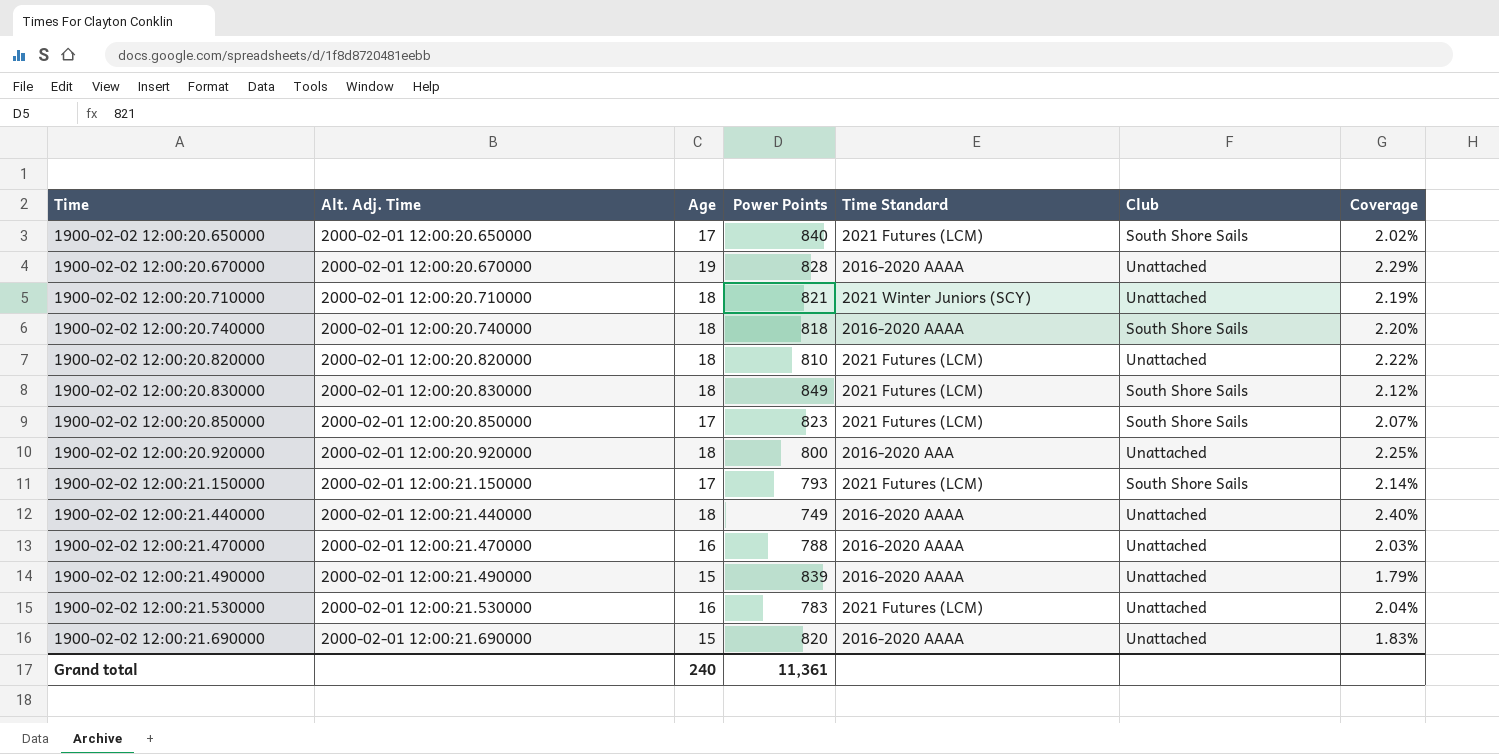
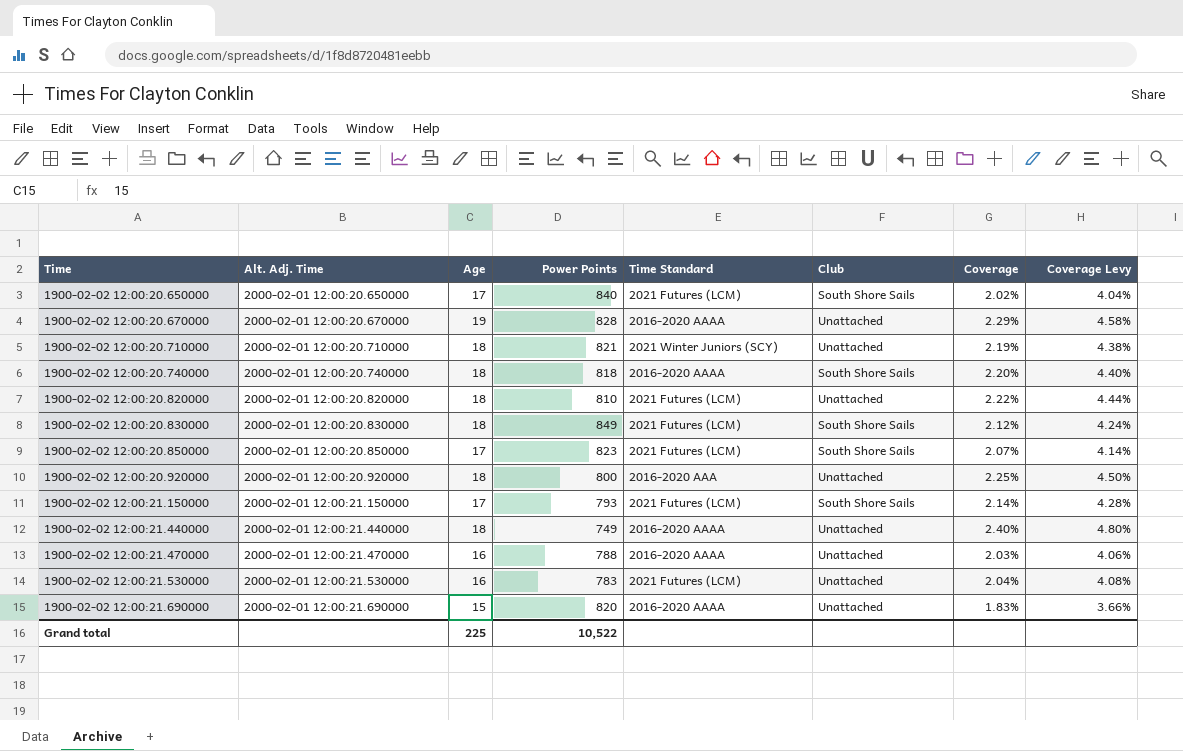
column Coverage Levy | formula: none -> [Coverage] * 2
row 1900-02-02 12:00:21.490000: 2000-02-01 12:00:21.490000 | 15 | 839 | 2016-2020 AAAA | Unattached | 1.79% -> none
Grand total | Age: 240 -> 225
Grand total | Power Points: 11,361 -> 10,522

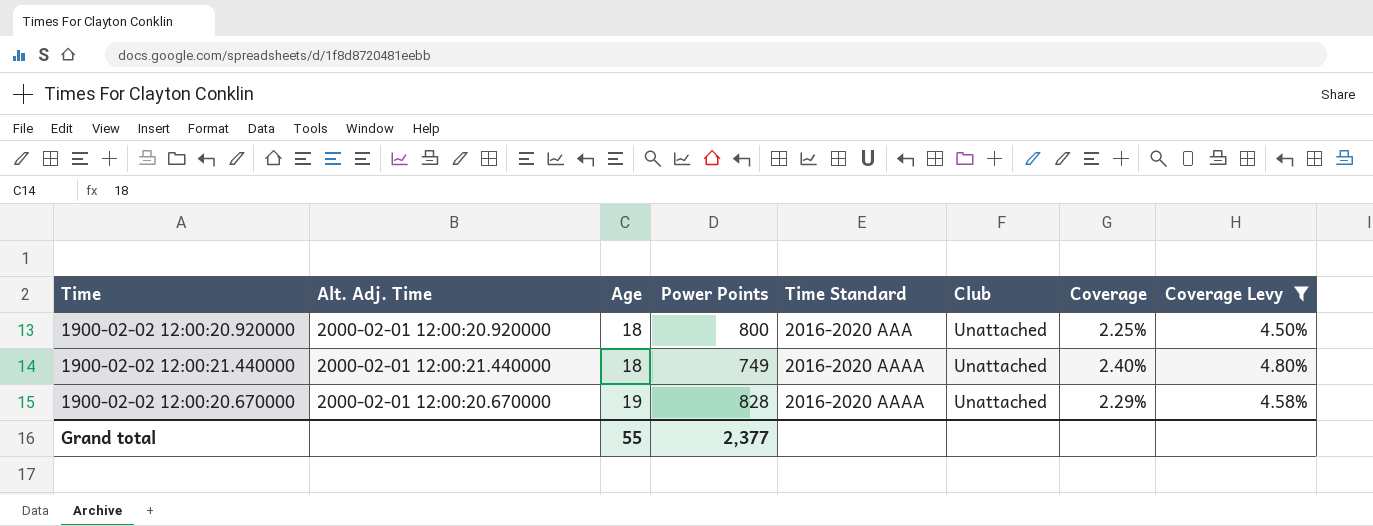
filter: none -> Coverage Levy >= 4.50%
row order: Time ascending -> Age ascending
Grand total | Age: 225 -> 55
Grand total | Power Points: 10,522 -> 2,377

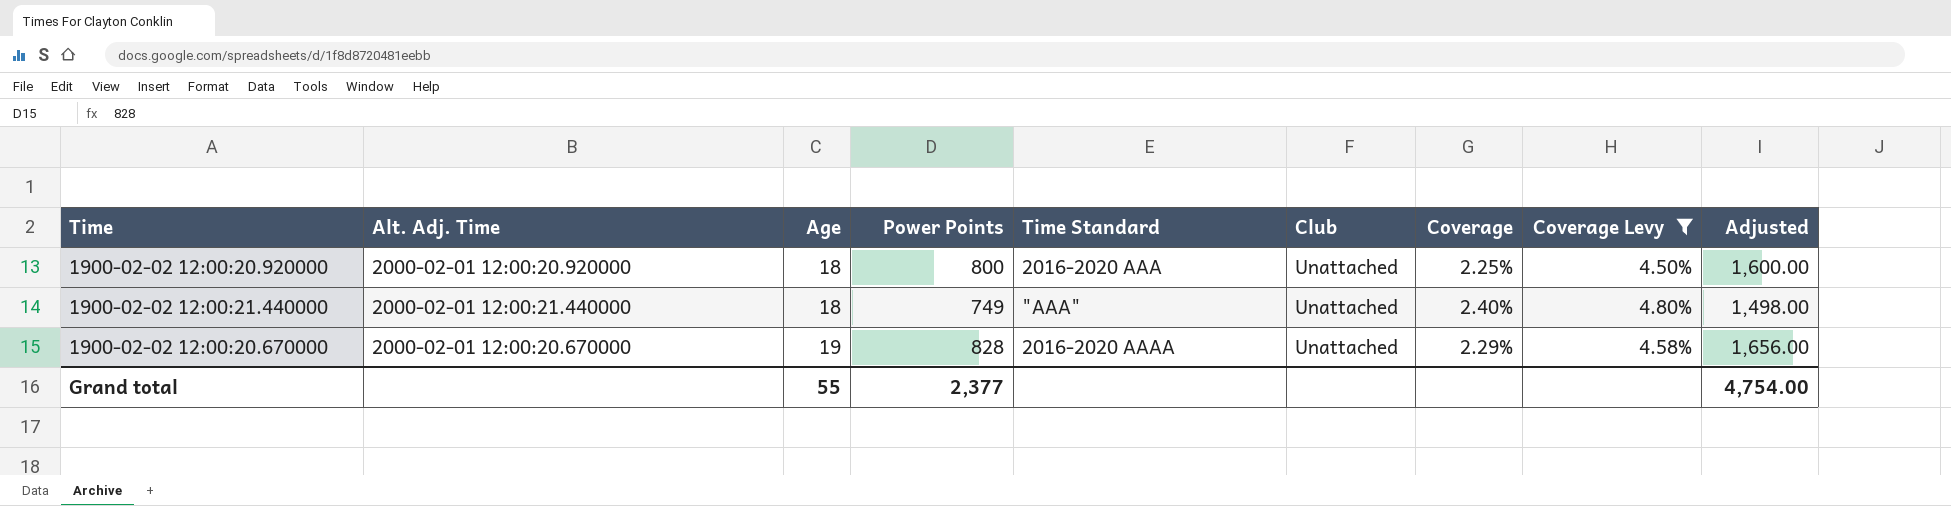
column Adjusted | formula: none -> [Power Points] * 2
1900-02-02 12:00:21.440000 | Time Standard: 2016-2020 AAAA -> "AAA"

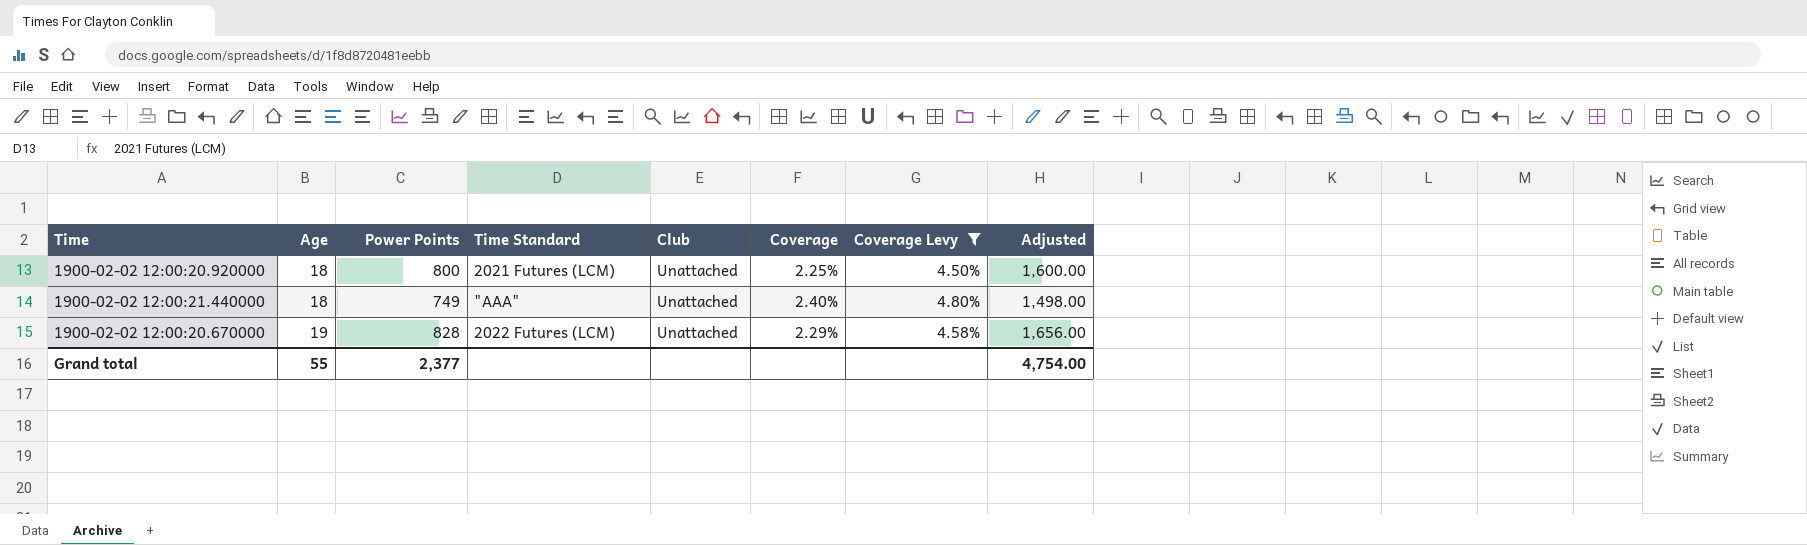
column Alt. Adj. Time | position: 2 -> none
1900-02-02 12:00:20.920000 | Time Standard: 2016-2020 AAA -> 2021 Futures (LCM)
1900-02-02 12:00:20.670000 | Time Standard: 2016-2020 AAAA -> 2022 Futures (LCM)

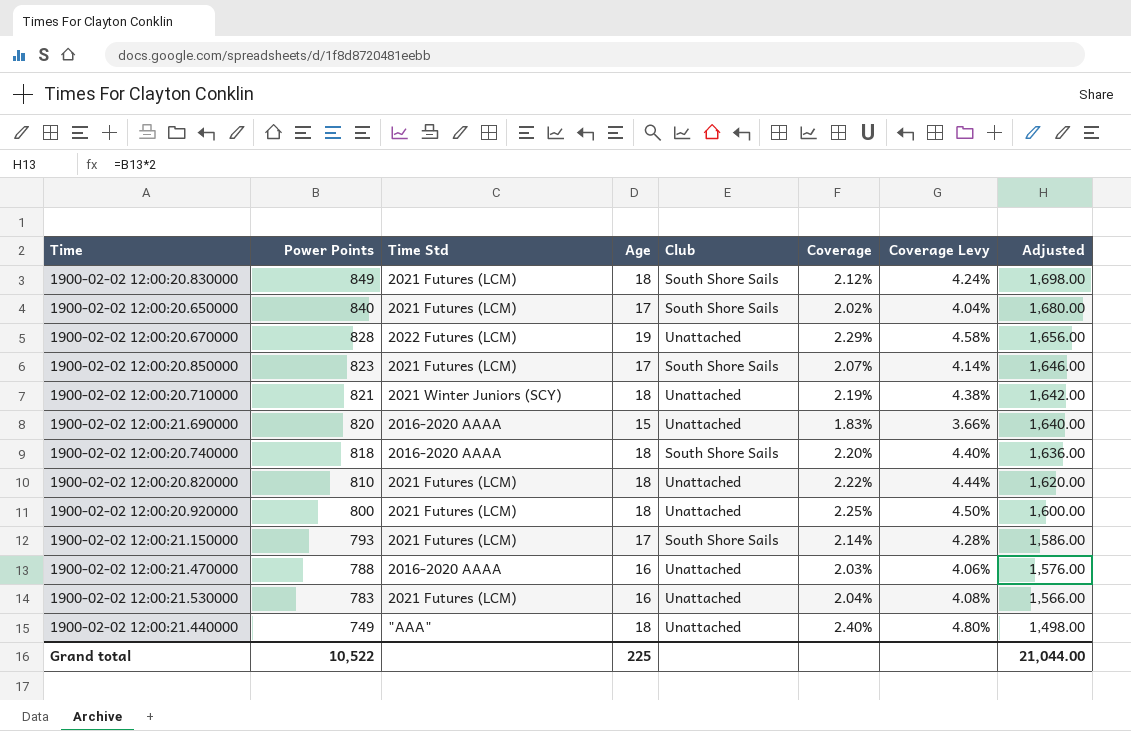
filter: Coverage Levy >= 4.50% -> none
row order: Age ascending -> Power Points descending
column name: Time Standard -> Time Std
column Age | position: 2 -> 4
Grand total | Power Points: 2,377 -> 10,522
Grand total | Age: 55 -> 225
Grand total | Adjusted: 4,754.00 -> 21,044.00

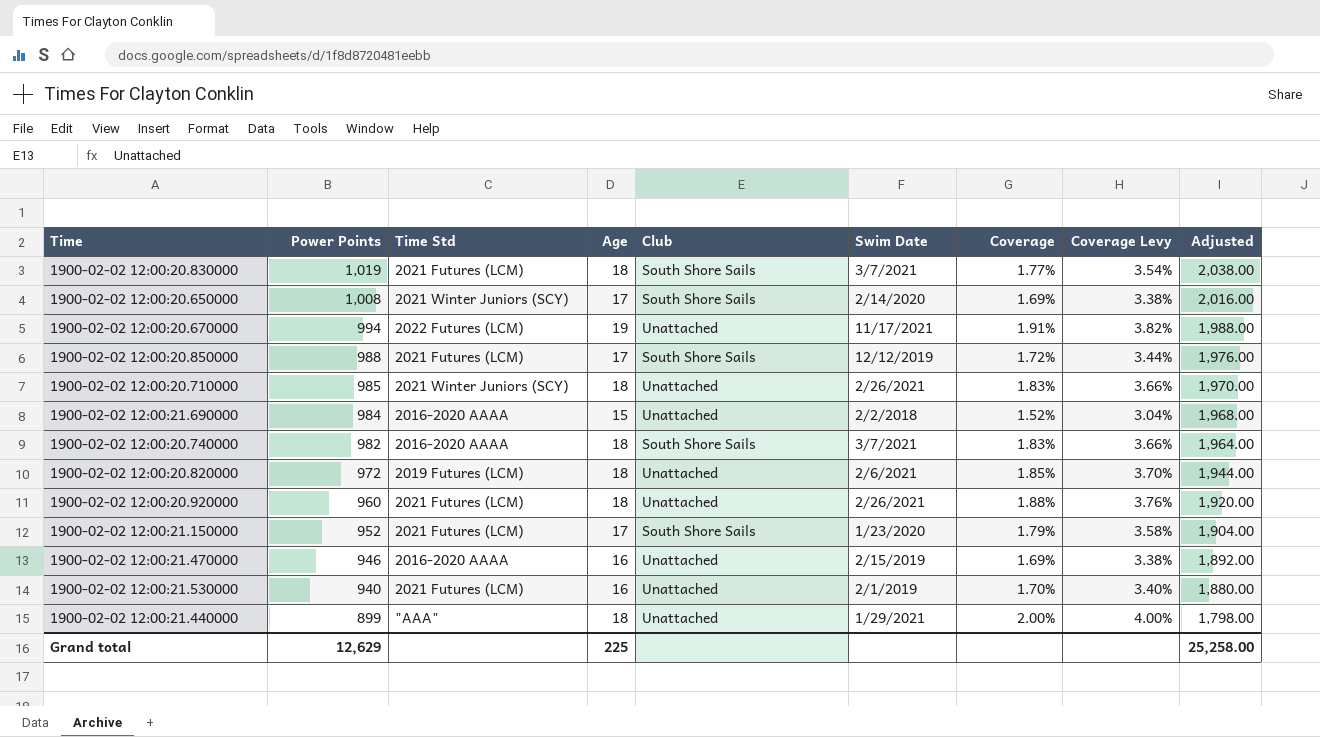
column Swim Date | position: none -> 6
1900-02-02 12:00:20.830000 | Power Points: 849 -> 1,019
1900-02-02 12:00:20.830000 | Coverage: 2.12% -> 1.77%
1900-02-02 12:00:20.830000 | Coverage Levy: 4.24% -> 3.54%
1900-02-02 12:00:20.830000 | Adjusted: 1,698.00 -> 2,038.00
1900-02-02 12:00:20.650000 | Power Points: 840 -> 1,008
1900-02-02 12:00:20.650000 | Time Std: 2021 Futures (LCM) -> 2021 Winter Juniors (SCY)
1900-02-02 12:00:20.650000 | Coverage: 2.02% -> 1.69%
1900-02-02 12:00:20.650000 | Coverage Levy: 4.04% -> 3.38%
1900-02-02 12:00:20.650000 | Adjusted: 1,680.00 -> 2,016.00
1900-02-02 12:00:20.670000 | Power Points: 828 -> 994
1900-02-02 12:00:20.670000 | Coverage: 2.29% -> 1.91%
1900-02-02 12:00:20.670000 | Coverage Levy: 4.58% -> 3.82%
1900-02-02 12:00:20.670000 | Adjusted: 1,656.00 -> 1,988.00
1900-02-02 12:00:20.850000 | Power Points: 823 -> 988
1900-02-02 12:00:20.850000 | Coverage: 2.07% -> 1.72%
1900-02-02 12:00:20.850000 | Coverage Levy: 4.14% -> 3.44%
1900-02-02 12:00:20.850000 | Adjusted: 1,646.00 -> 1,976.00
1900-02-02 12:00:20.710000 | Power Points: 821 -> 985
1900-02-02 12:00:20.710000 | Coverage: 2.19% -> 1.83%
1900-02-02 12:00:20.710000 | Coverage Levy: 4.38% -> 3.66%
1900-02-02 12:00:20.710000 | Adjusted: 1,642.00 -> 1,970.00
1900-02-02 12:00:21.690000 | Power Points: 820 -> 984
1900-02-02 12:00:21.690000 | Coverage: 1.83% -> 1.52%
1900-02-02 12:00:21.690000 | Coverage Levy: 3.66% -> 3.04%
1900-02-02 12:00:21.690000 | Adjusted: 1,640.00 -> 1,968.00
1900-02-02 12:00:20.740000 | Power Points: 818 -> 982
1900-02-02 12:00:20.740000 | Coverage: 2.20% -> 1.83%
1900-02-02 12:00:20.740000 | Coverage Levy: 4.40% -> 3.66%
1900-02-02 12:00:20.740000 | Adjusted: 1,636.00 -> 1,964.00
1900-02-02 12:00:20.820000 | Power Points: 810 -> 972
1900-02-02 12:00:20.820000 | Time Std: 2021 Futures (LCM) -> 2019 Futures (LCM)
1900-02-02 12:00:20.820000 | Coverage: 2.22% -> 1.85%
1900-02-02 12:00:20.820000 | Coverage Levy: 4.44% -> 3.70%
1900-02-02 12:00:20.820000 | Adjusted: 1,620.00 -> 1,944.00
1900-02-02 12:00:20.920000 | Power Points: 800 -> 960
1900-02-02 12:00:20.920000 | Coverage: 2.25% -> 1.88%
1900-02-02 12:00:20.920000 | Coverage Levy: 4.50% -> 3.76%
1900-02-02 12:00:20.920000 | Adjusted: 1,600.00 -> 1,920.00
1900-02-02 12:00:21.150000 | Power Points: 793 -> 952
1900-02-02 12:00:21.150000 | Coverage: 2.14% -> 1.79%
1900-02-02 12:00:21.150000 | Coverage Levy: 4.28% -> 3.58%
1900-02-02 12:00:21.150000 | Adjusted: 1,586.00 -> 1,904.00
1900-02-02 12:00:21.470000 | Power Points: 788 -> 946
1900-02-02 12:00:21.470000 | Coverage: 2.03% -> 1.69%
1900-02-02 12:00:21.470000 | Coverage Levy: 4.06% -> 3.38%
1900-02-02 12:00:21.470000 | Adjusted: 1,576.00 -> 1,892.00
1900-02-02 12:00:21.530000 | Power Points: 783 -> 940
1900-02-02 12:00:21.530000 | Coverage: 2.04% -> 1.70%
1900-02-02 12:00:21.530000 | Coverage Levy: 4.08% -> 3.40%
1900-02-02 12:00:21.530000 | Adjusted: 1,566.00 -> 1,880.00
1900-02-02 12:00:21.440000 | Power Points: 749 -> 899
1900-02-02 12:00:21.440000 | Coverage: 2.40% -> 2.00%
1900-02-02 12:00:21.440000 | Coverage Levy: 4.80% -> 4.00%
1900-02-02 12:00:21.440000 | Adjusted: 1,498.00 -> 1,798.00
Grand total | Power Points: 10,522 -> 12,629
Grand total | Adjusted: 21,044.00 -> 25,258.00

